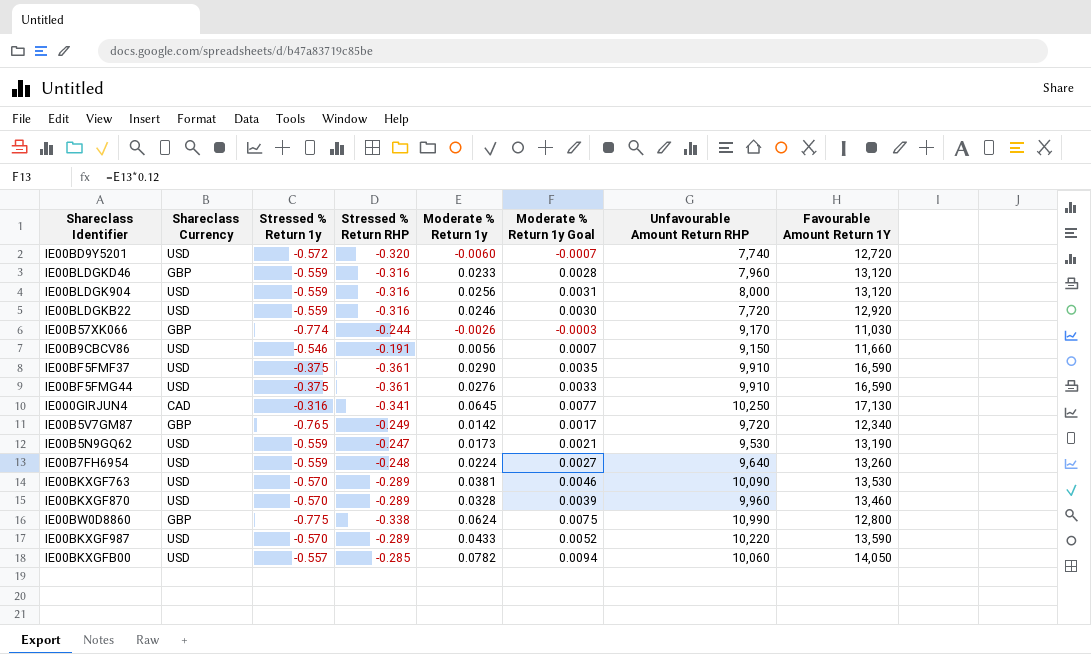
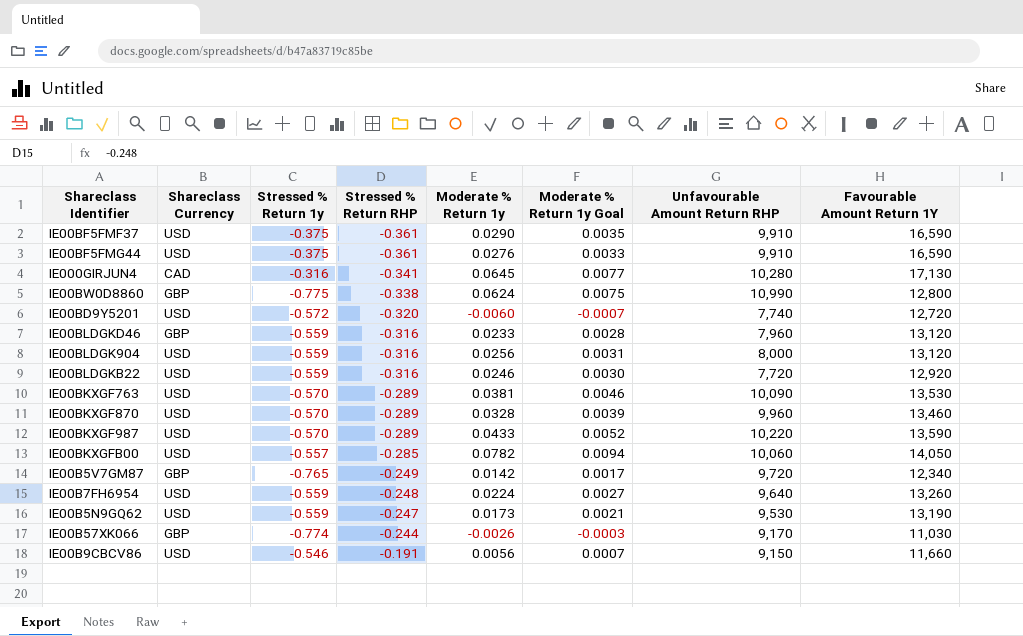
row order: none -> Stressed % Return RHP ascending
IE000GIRJUN4 | Unfavourable Amount Return RHP: 10,250 -> 10,280

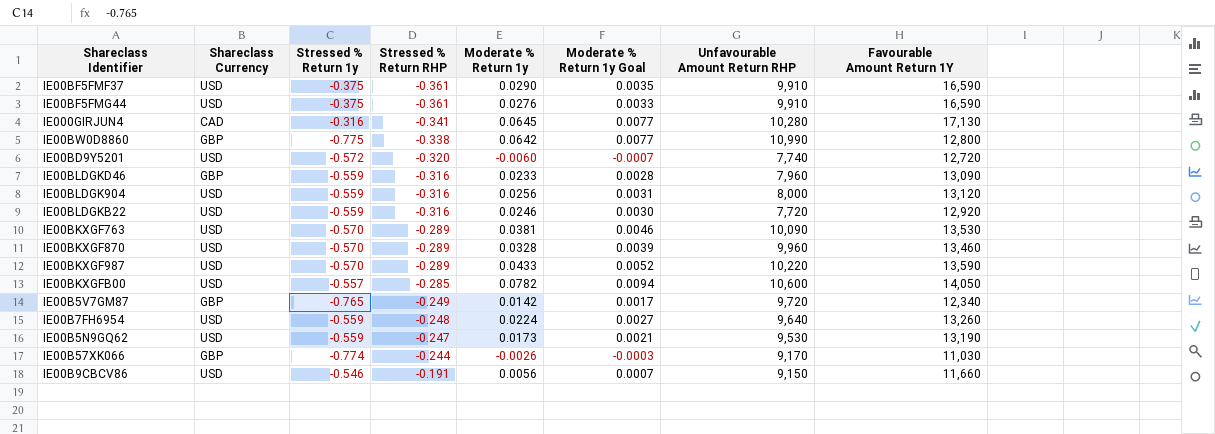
IE00BW0D8860 | Moderate % Return 1y: 0.0624 -> 0.0642
IE00BW0D8860 | Moderate % Return 1y Goal: 0.0075 -> 0.0077
IE00BLDGKD46 | Favourable Amount Return 1Y: 13,120 -> 13,090
IE00BKXGFB00 | Unfavourable Amount Return RHP: 10,060 -> 10,600

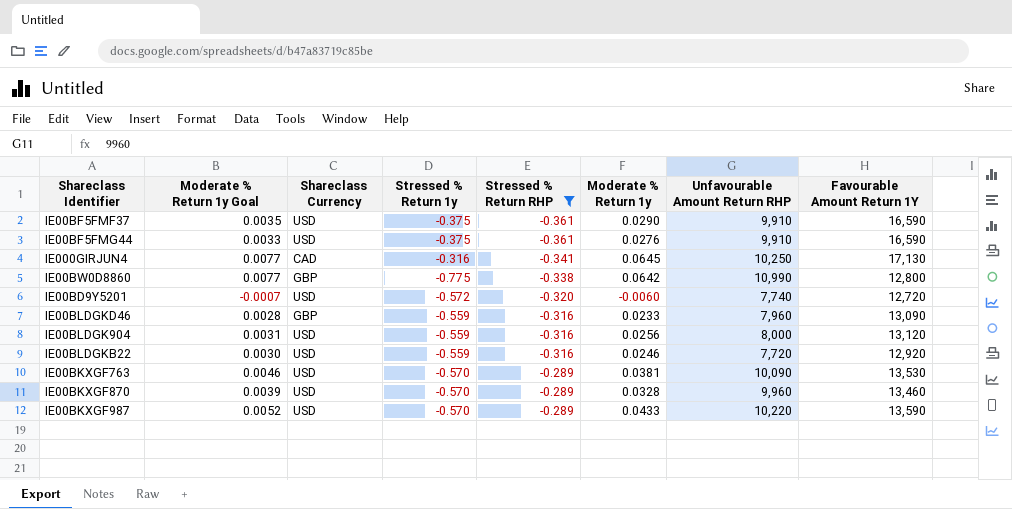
filter: none -> Stressed % Return RHP <= -0.289
column Moderate % Return 1y Goal | position: 6 -> 2
IE000GIRJUN4 | Unfavourable Amount Return RHP: 10,280 -> 10,250

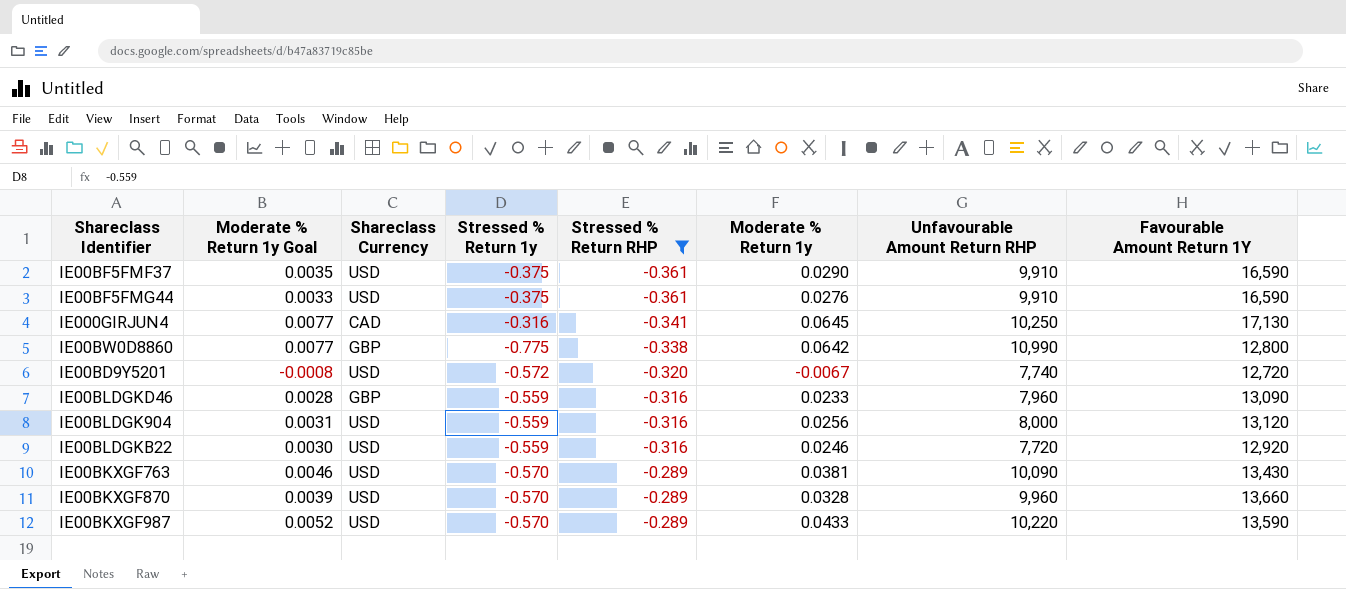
IE00BD9Y5201 | Moderate % Return 1y Goal: -0.0007 -> -0.0008
IE00BD9Y5201 | Moderate % Return 1y: -0.0060 -> -0.0067
IE00BKXGF763 | Favourable Amount Return 1Y: 13,530 -> 13,430
IE00BKXGF870 | Favourable Amount Return 1Y: 13,460 -> 13,660

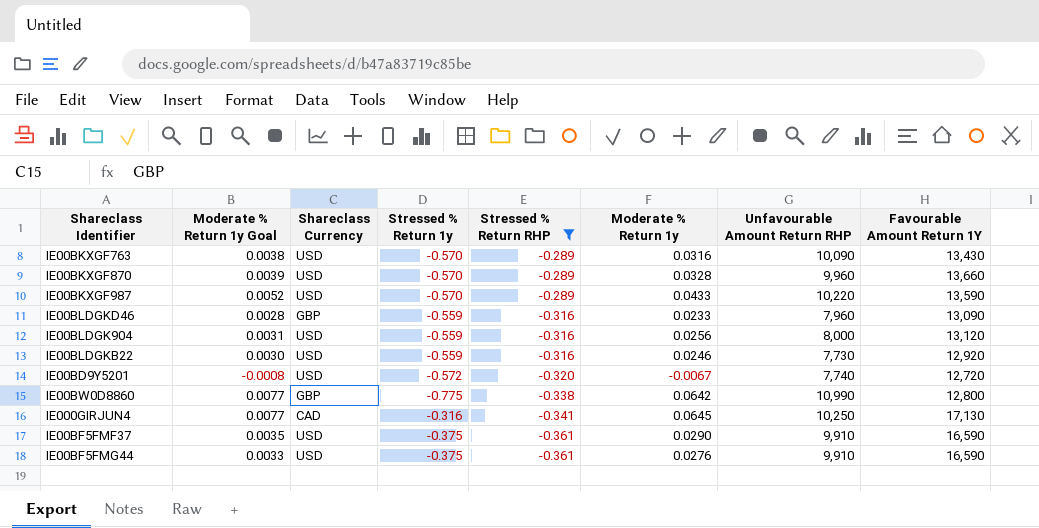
row order: Stressed % Return RHP ascending -> Stressed % Return RHP descending
IE00BKXGF763 | Moderate % Return 1y Goal: 0.0046 -> 0.0038
IE00BKXGF763 | Moderate % Return 1y: 0.0381 -> 0.0316
IE00BLDGKB22 | Unfavourable Amount Return RHP: 7,720 -> 7,730

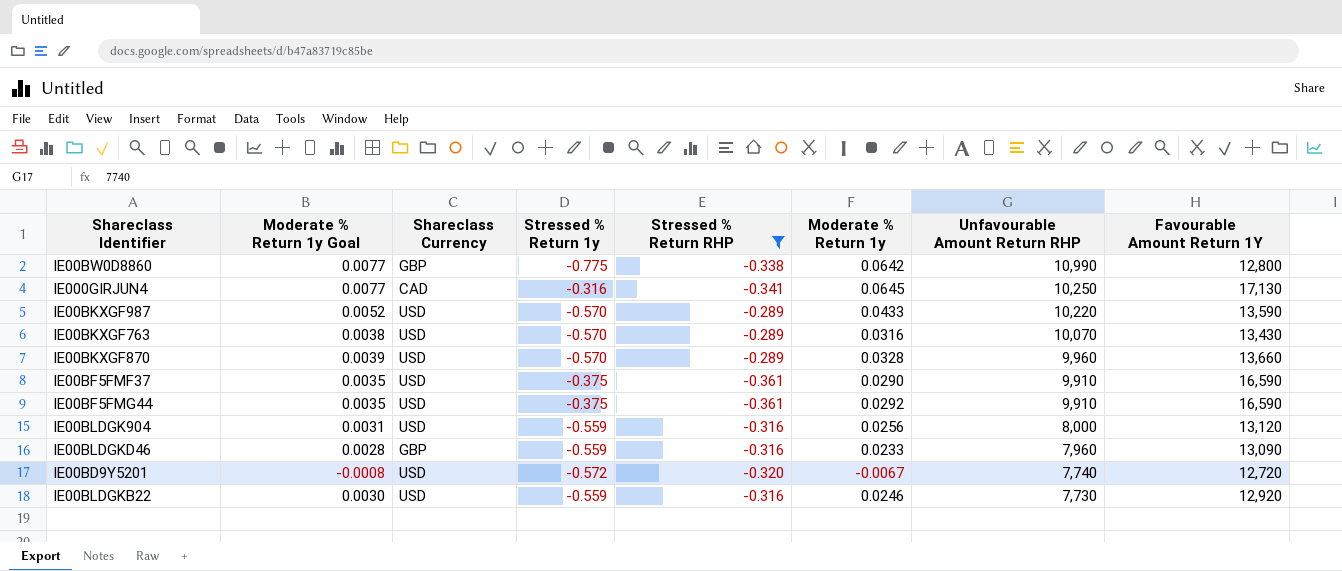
row order: Stressed % Return RHP descending -> Unfavourable Amount Return RHP descending
IE00BKXGF763 | Unfavourable Amount Return RHP: 10,090 -> 10,070
IE00BF5FMG44 | Moderate % Return 1y Goal: 0.0033 -> 0.0035
IE00BF5FMG44 | Moderate % Return 1y: 0.0276 -> 0.0292

